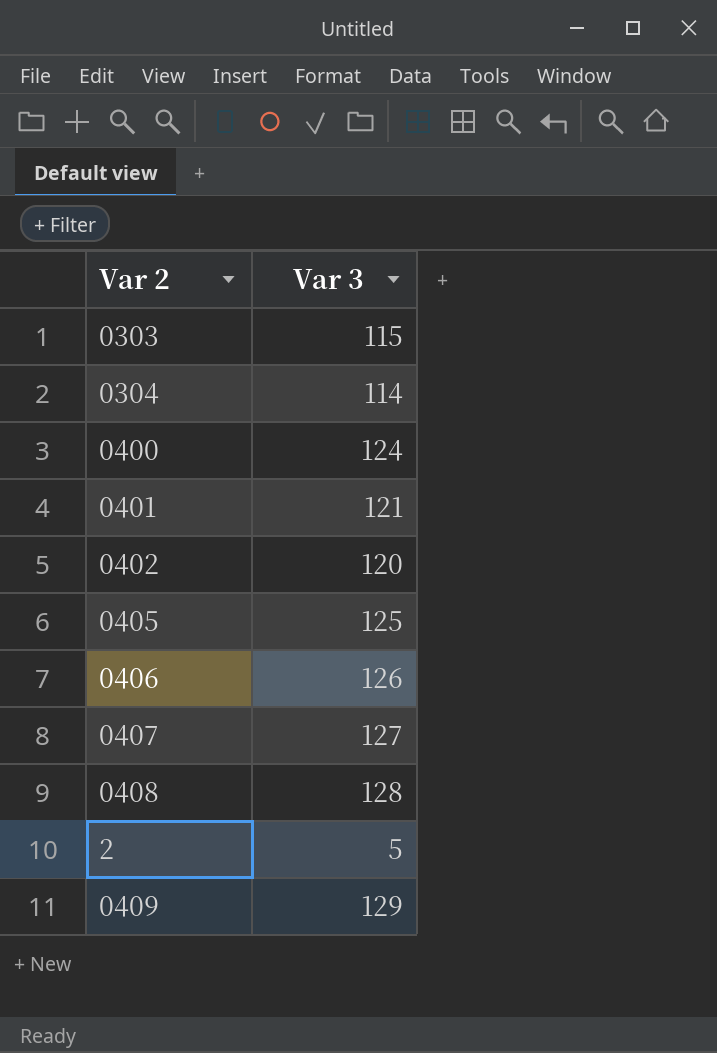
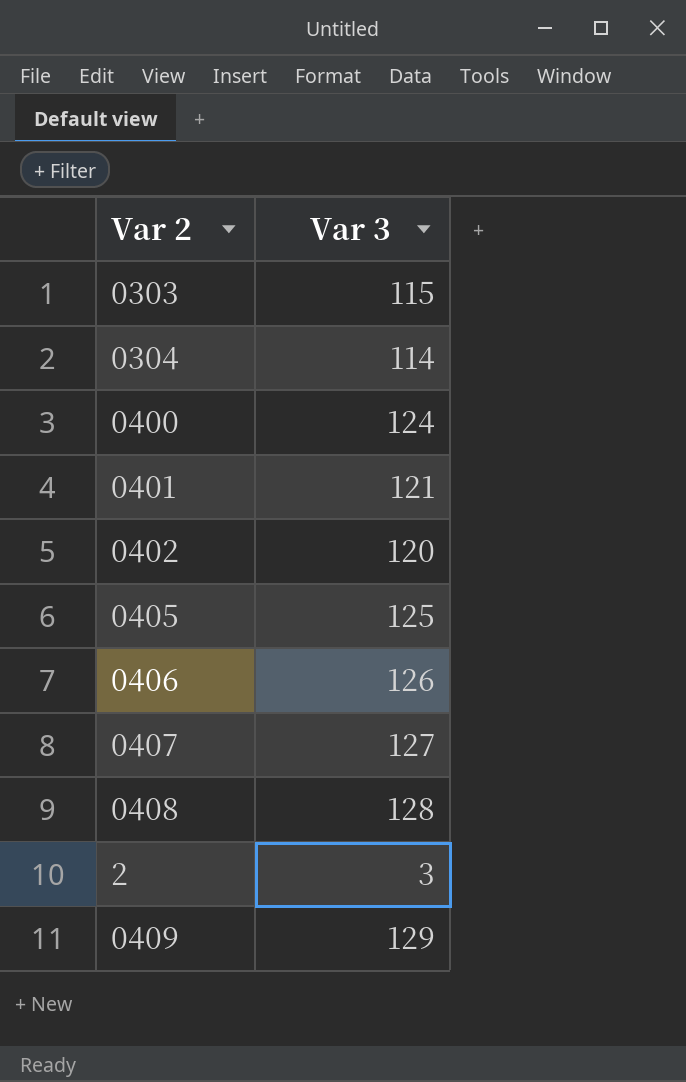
2 | Var 3: 5 -> 3

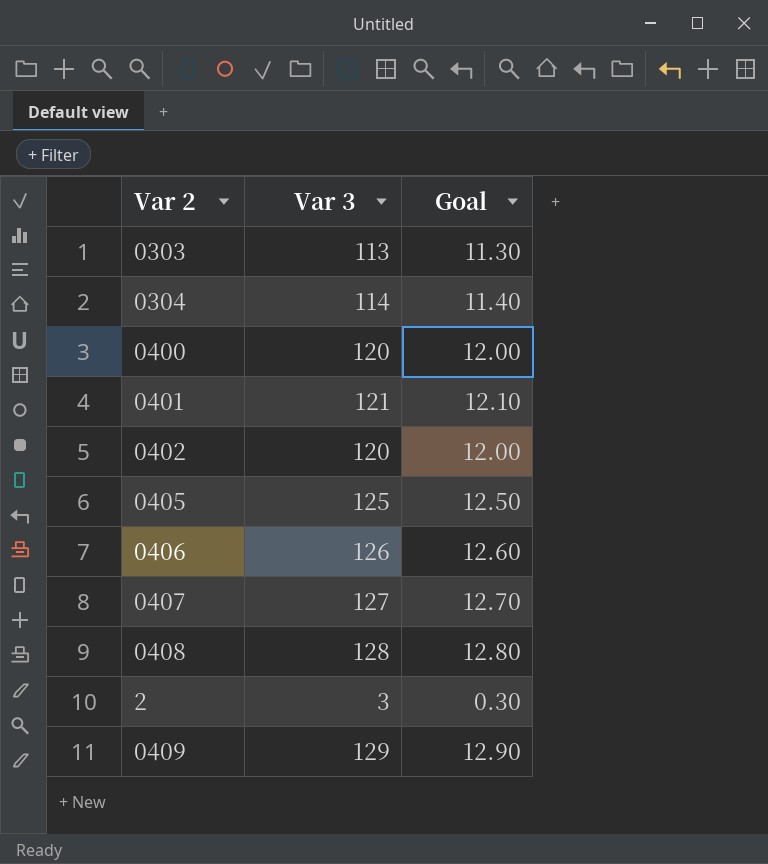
column Goal | formula: none -> [Var 3] * 0.1
0303 | Var 3: 115 -> 113
0400 | Var 3: 124 -> 120

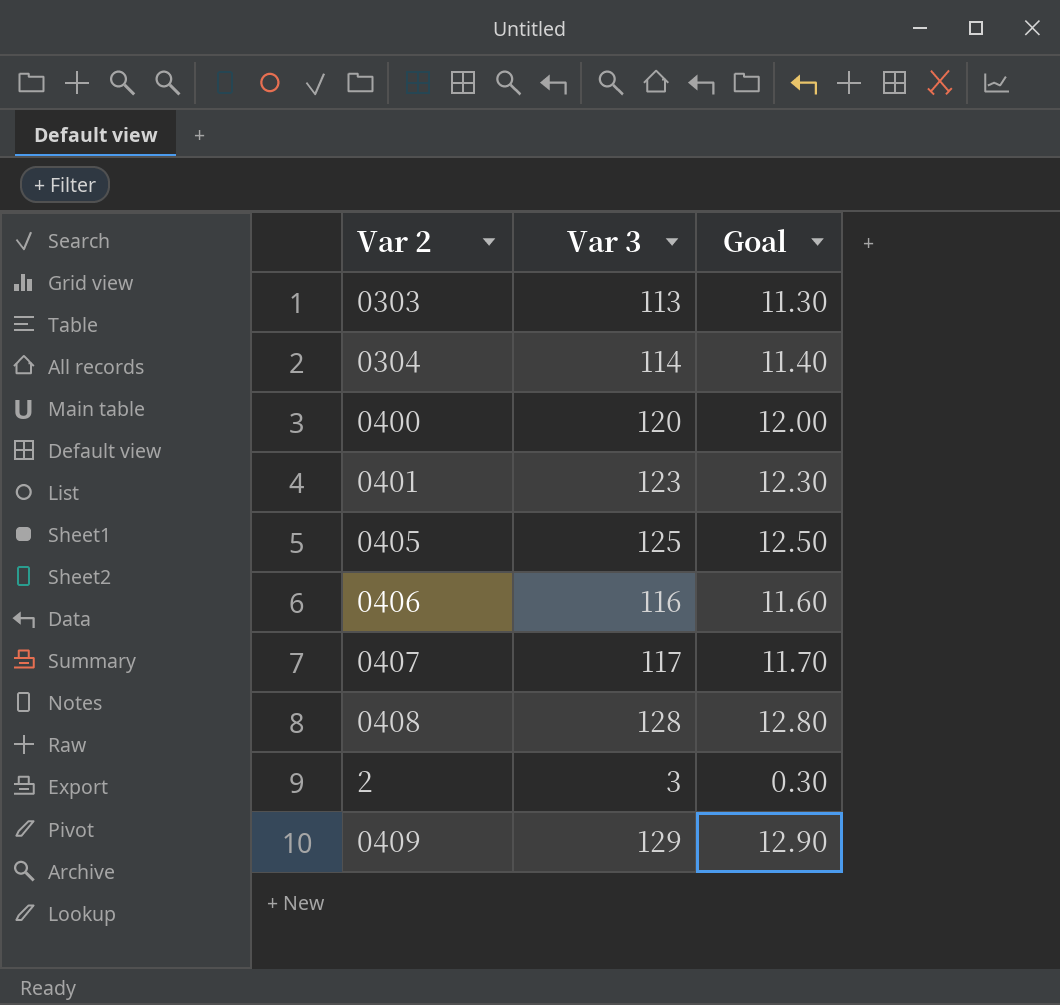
row 0402: 120 | 12.00 -> none
0401 | Var 3: 121 -> 123
0401 | Goal: 12.10 -> 12.30
0406 | Var 3: 126 -> 116
0406 | Goal: 12.60 -> 11.60
0407 | Var 3: 127 -> 117
0407 | Goal: 12.70 -> 11.70

